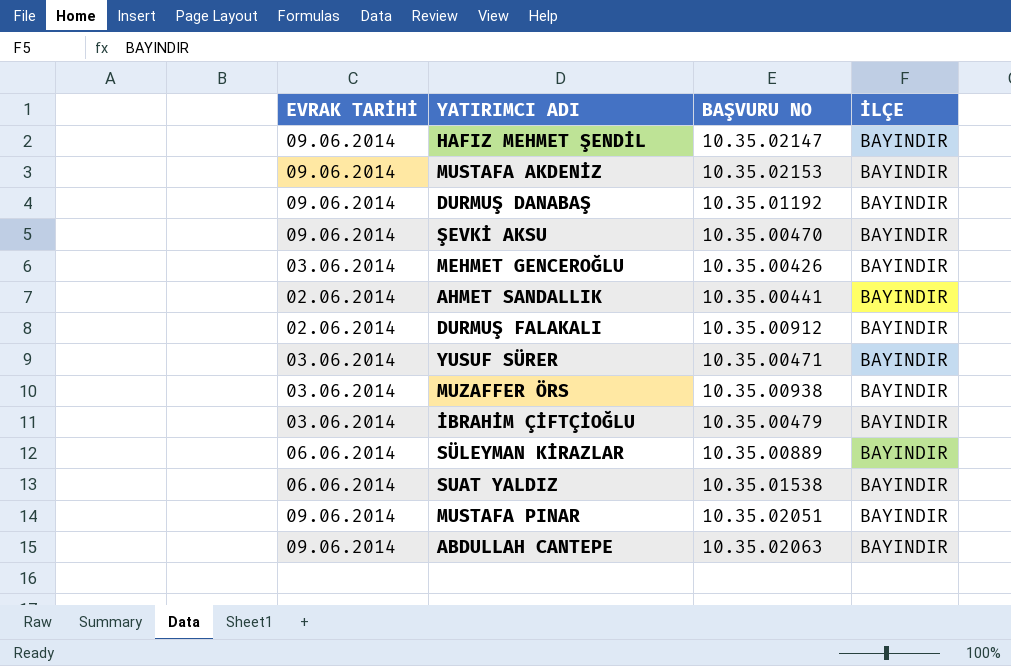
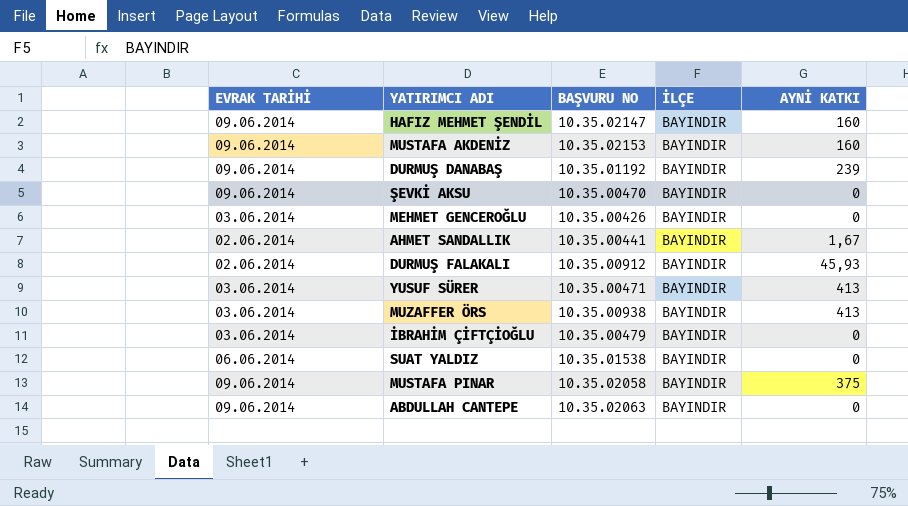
column AYNİ KATKI | position: none -> 5
row SÜLEYMAN KİRAZLAR: 06.06.2014 | 10.35.00889 | BAYINDIR -> none
MUSTAFA PINAR | BAŞVURU NO: 10.35.02051 -> 10.35.02058

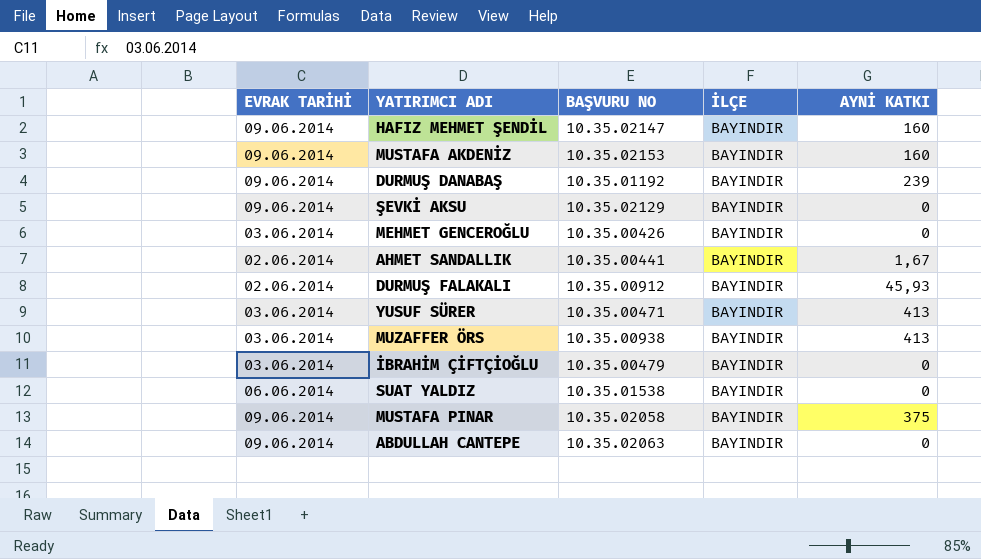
ŞEVKİ AKSU | BAŞVURU NO: 10.35.00470 -> 10.35.02129

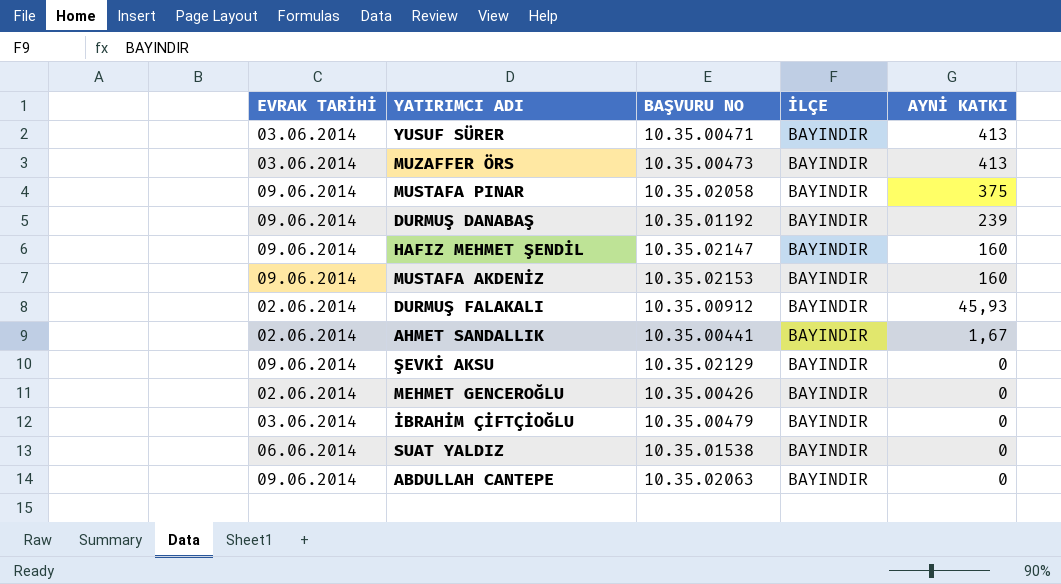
row order: none -> AYNİ KATKI descending
MUZAFFER ÖRS | BAŞVURU NO: 10.35.00938 -> 10.35.00473
MEHMET GENCEROĞLU | EVRAK TARİHİ: 03.06.2014 -> 02.06.2014

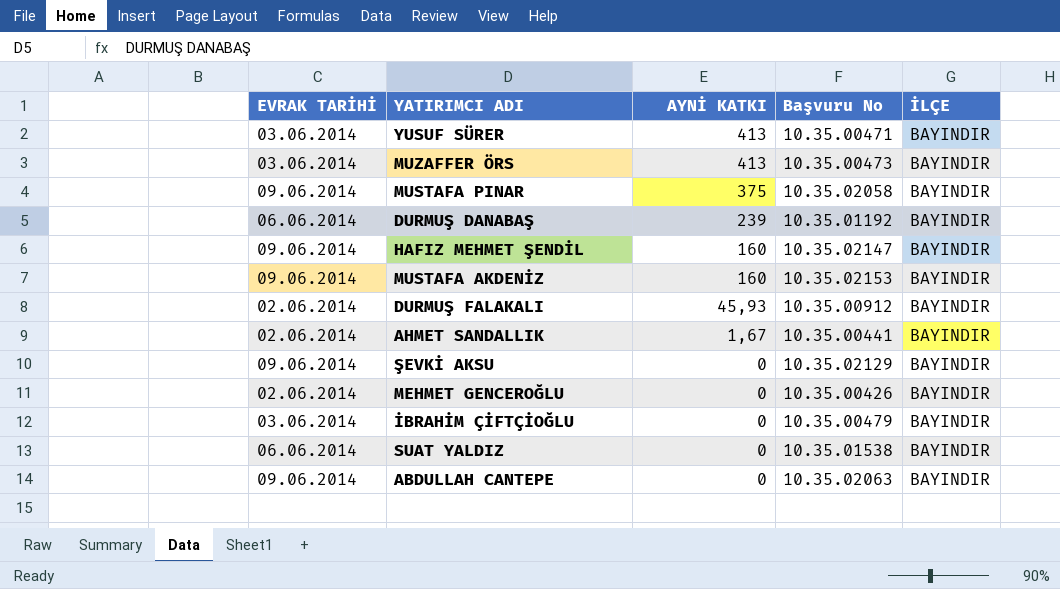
column AYNİ KATKI | position: 5 -> 3
column name: BAŞVURU NO -> Başvuru No
DURMUŞ DANABAŞ | EVRAK TARİHİ: 09.06.2014 -> 06.06.2014

